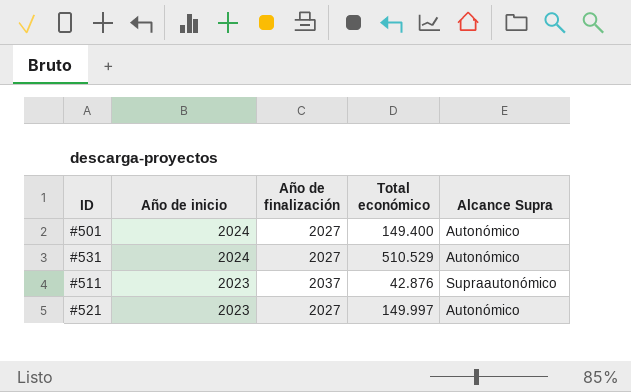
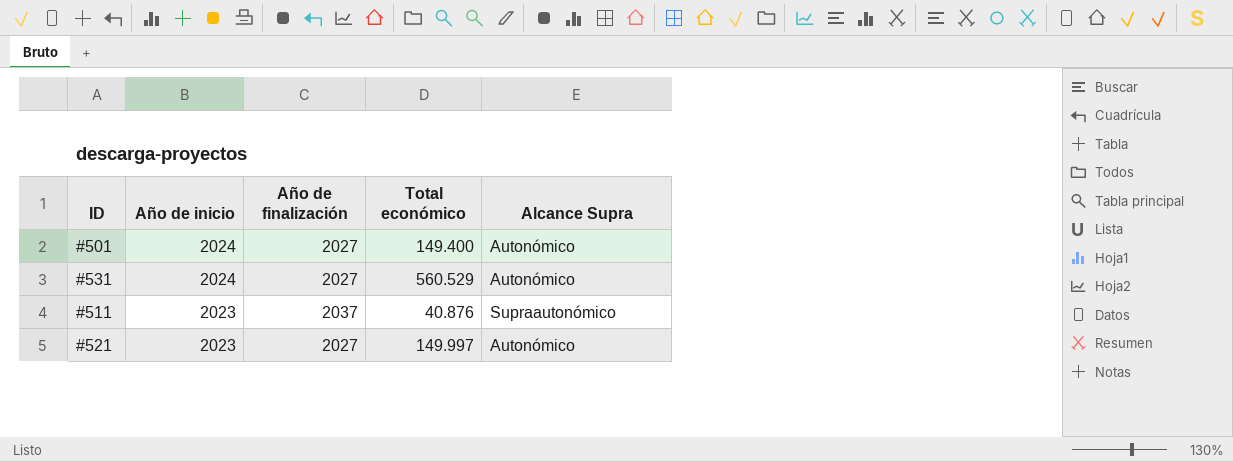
#531 | Total económico: 510.529 -> 560.529
#511 | Total económico: 42.876 -> 40.876

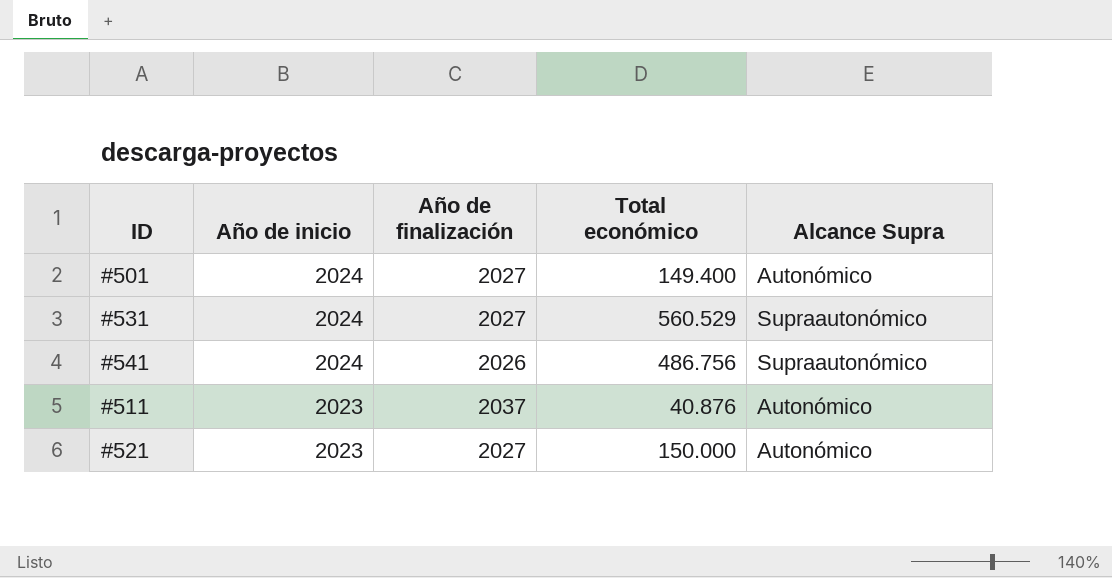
#531 | Alcance Supra: Autonómico -> Supraautonómico
row #541: none -> 2024 | 2026 | 486.756 | Supraautonómico
#511 | Alcance Supra: Supraautonómico -> Autonómico
#521 | Total económico: 149.997 -> 150.000

